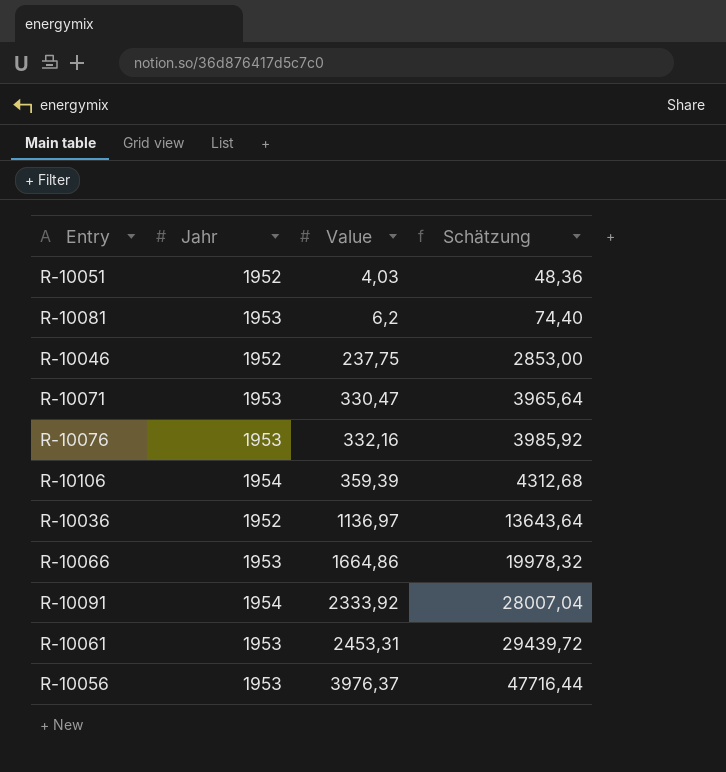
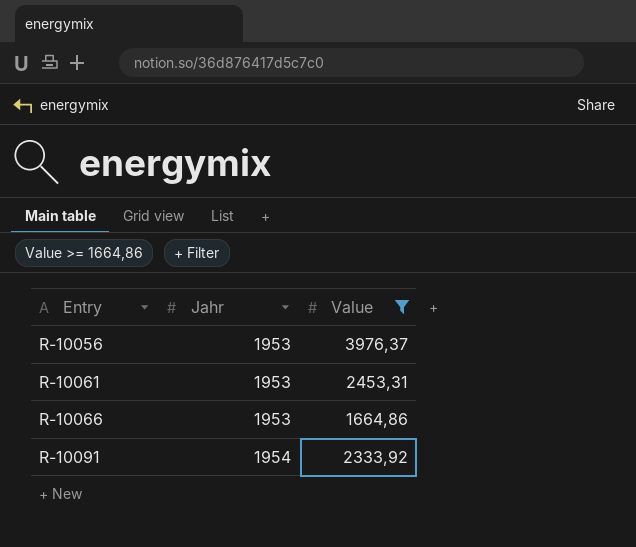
filter: none -> Value >= 1664,86
row order: Value ascending -> Entry ascending
column Schätzung | formula: [Value] * 12 -> none

